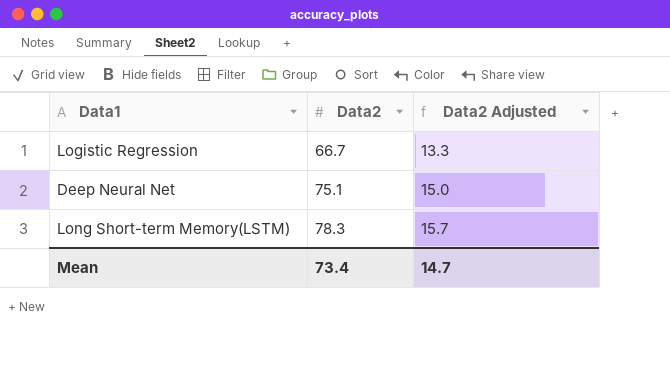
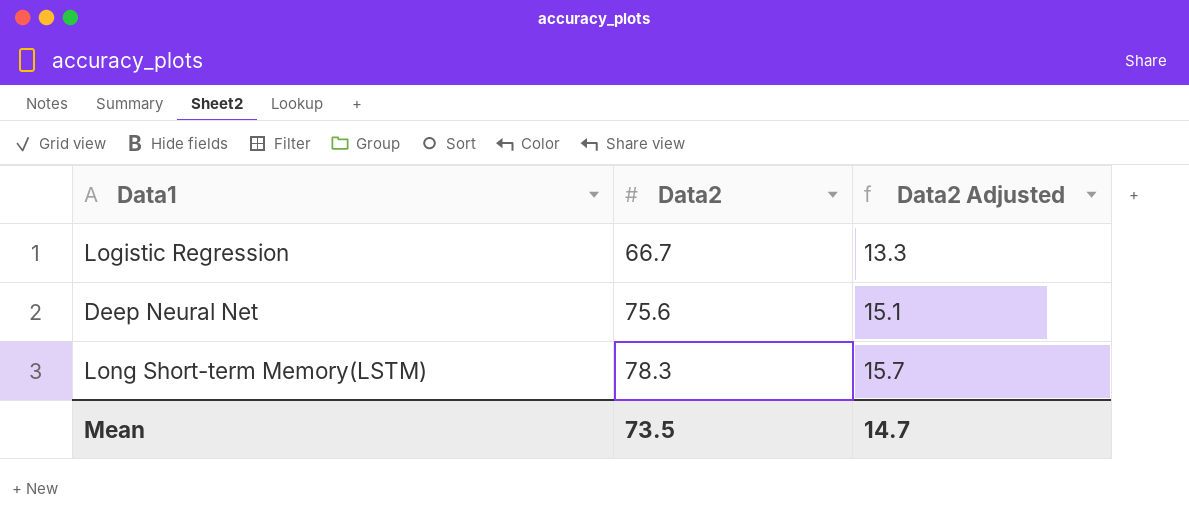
Deep Neural Net | Data2: 75.1 -> 75.6
Deep Neural Net | Data2 Adjusted: 15.0 -> 15.1
Mean | Data2: 73.4 -> 73.5

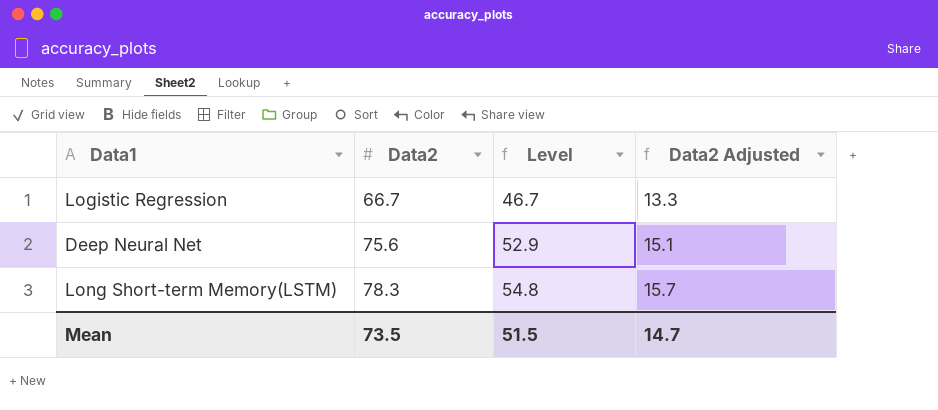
column Level | formula: none -> [Data2] * 0.7

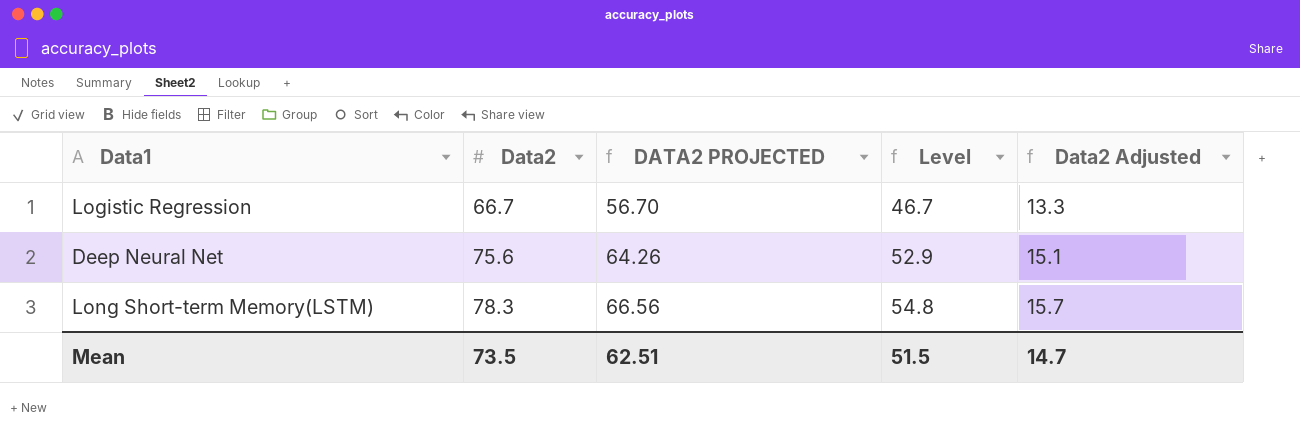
column DATA2 PROJECTED | formula: none -> [Data2] * 0.85

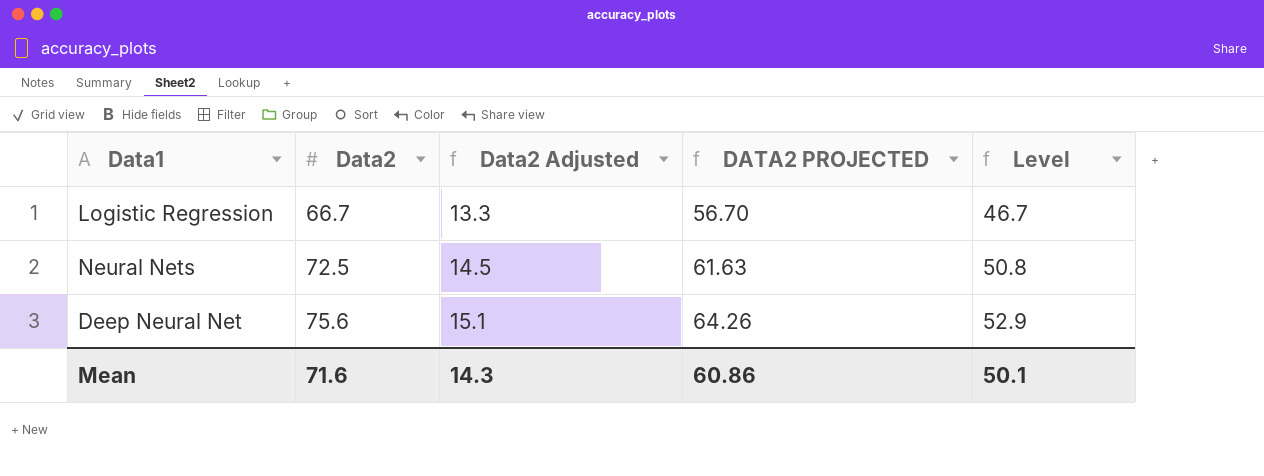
column Data2 Adjusted | position: 5 -> 3
row Long Short-term Memory(LSTM): 78.3 | 66.56 | 54.8 | 15.7 -> none
row Neural Nets: none -> 72.5 | 14.5 | 61.63 | 50.8
Mean | Data2: 73.5 -> 71.6
Mean | Data2 Adjusted: 14.7 -> 14.3
Mean | DATA2 PROJECTED: 62.51 -> 60.86
Mean | Level: 51.5 -> 50.1

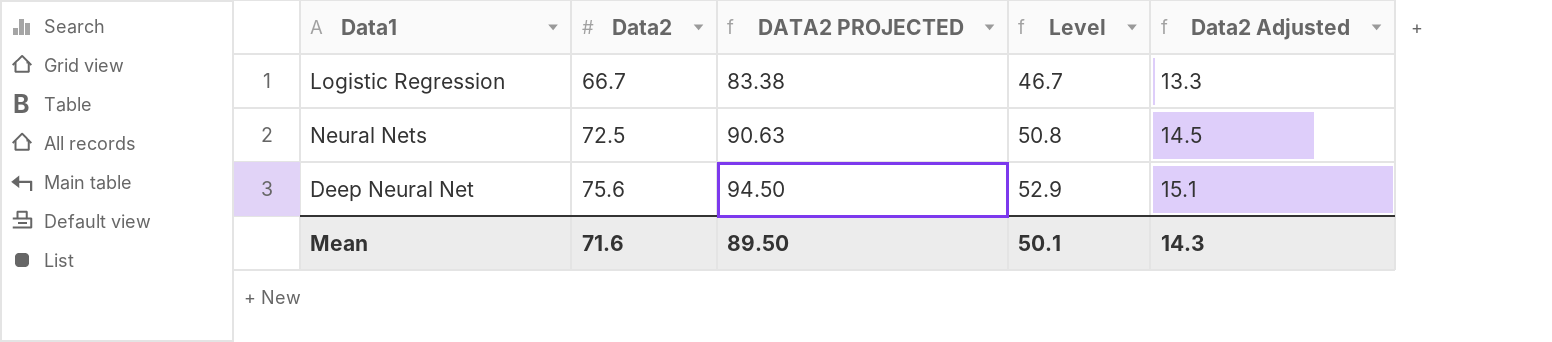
column DATA2 PROJECTED | formula: [Data2] * 0.85 -> [Data2] * 1.25
column Data2 Adjusted | position: 3 -> 5
Mean | DATA2 PROJECTED: 60.86 -> 89.50

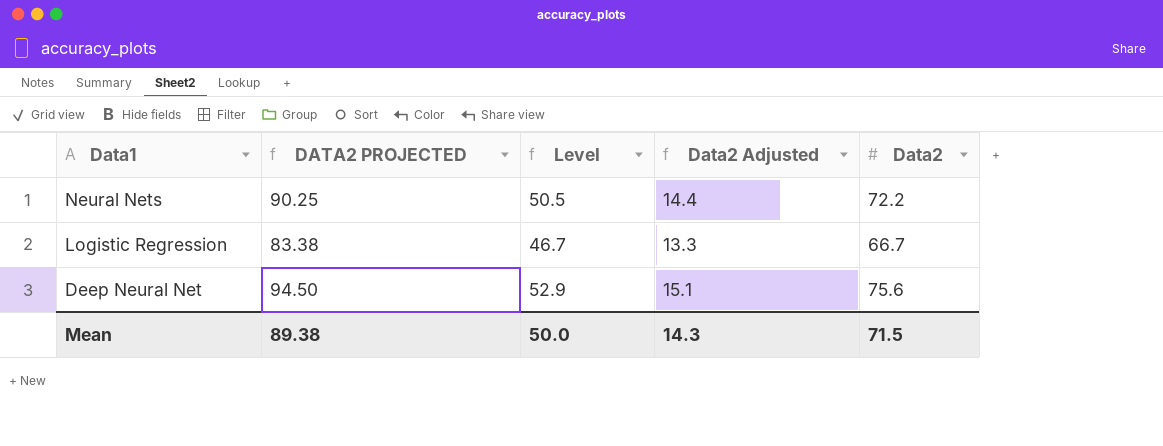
row order: Data2 ascending -> Data1 descending
column Data2 | position: 2 -> 5
Neural Nets | DATA2 PROJECTED: 90.63 -> 90.25
Neural Nets | Level: 50.8 -> 50.5
Neural Nets | Data2 Adjusted: 14.5 -> 14.4
Neural Nets | Data2: 72.5 -> 72.2
Mean | DATA2 PROJECTED: 89.50 -> 89.38
Mean | Level: 50.1 -> 50.0
Mean | Data2: 71.6 -> 71.5

